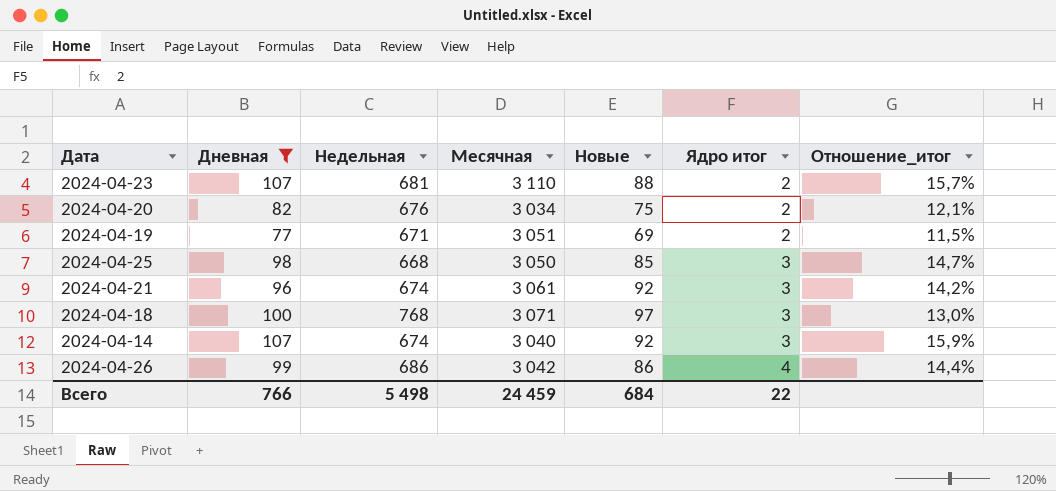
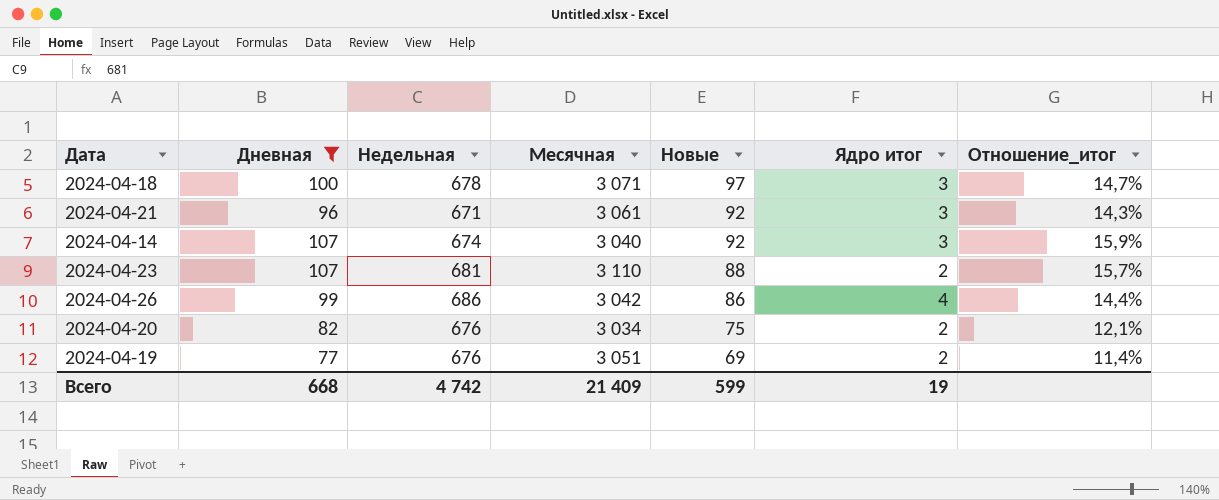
row order: Ядро итог ascending -> Новые descending
row 2024-04-25: 98 | 668 | 3 050 | 85 | 3 | 14,7% -> none
2024-04-18 | Недельная: 768 -> 678
2024-04-18 | Отношение_итог: 13,0% -> 14,7%
2024-04-21 | Недельная: 674 -> 671
2024-04-21 | Отношение_итог: 14,2% -> 14,3%
2024-04-19 | Недельная: 671 -> 676
2024-04-19 | Отношение_итог: 11,5% -> 11,4%
Всего | Дневная: 766 -> 668
Всего | Недельная: 5 498 -> 4 742
Всего | Месячная: 24 459 -> 21 409
Всего | Новые: 684 -> 599
Всего | Ядро итог: 22 -> 19

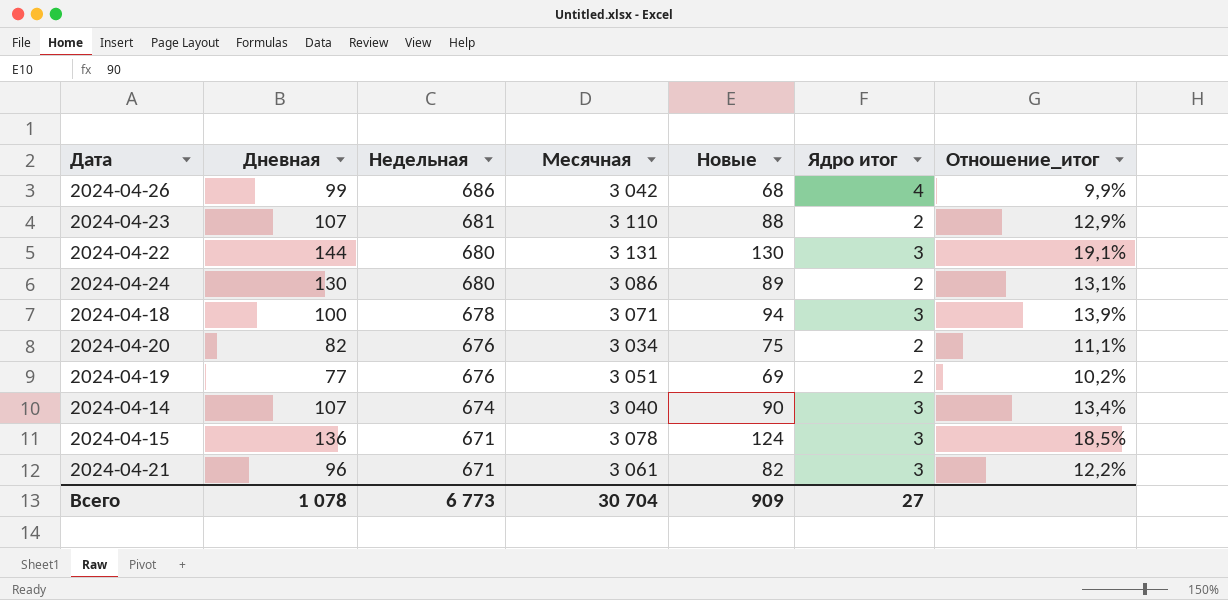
filter: Дневная <= 107 -> none
row order: Новые descending -> Недельная descending
column Отношение_итог | formula: [Дневная] / [Недельная] -> [Новые] / [Недельная]
2024-04-26 | Новые: 86 -> 68
2024-04-18 | Новые: 97 -> 94
2024-04-14 | Новые: 92 -> 90
2024-04-21 | Новые: 92 -> 82
Всего | Дневная: 668 -> 1 078
Всего | Недельная: 4 742 -> 6 773
Всего | Месячная: 21 409 -> 30 704
Всего | Новые: 599 -> 909
Всего | Ядро итог: 19 -> 27

